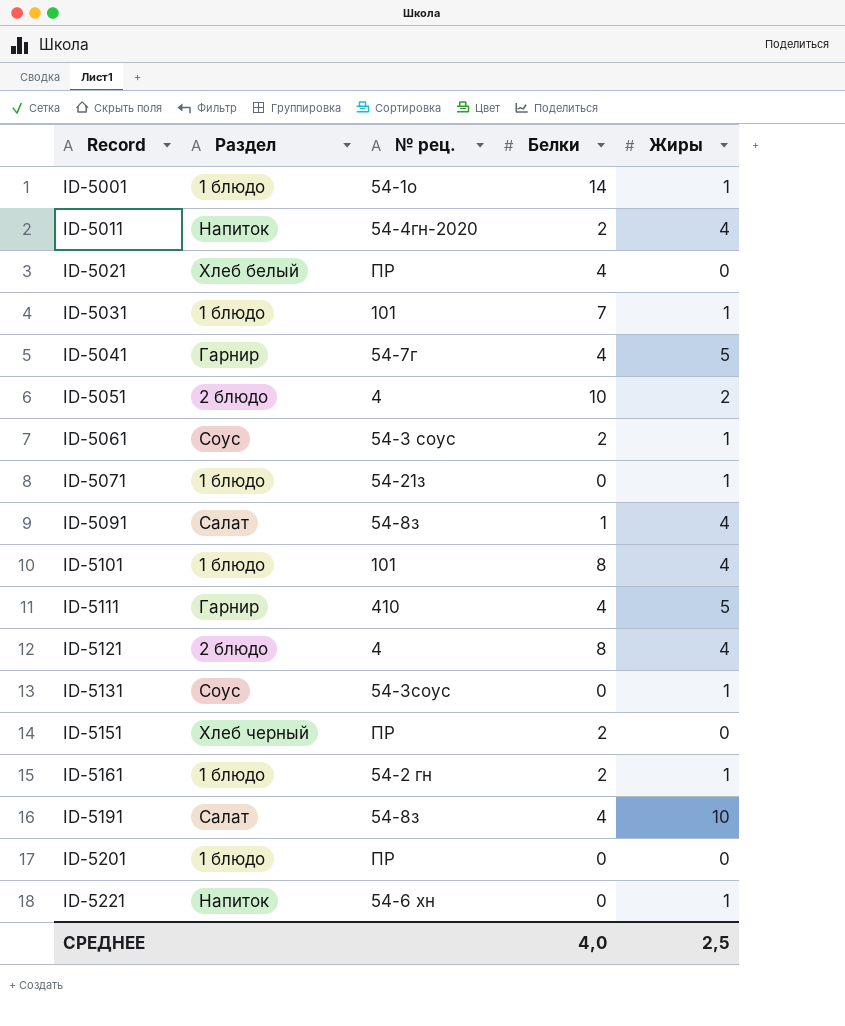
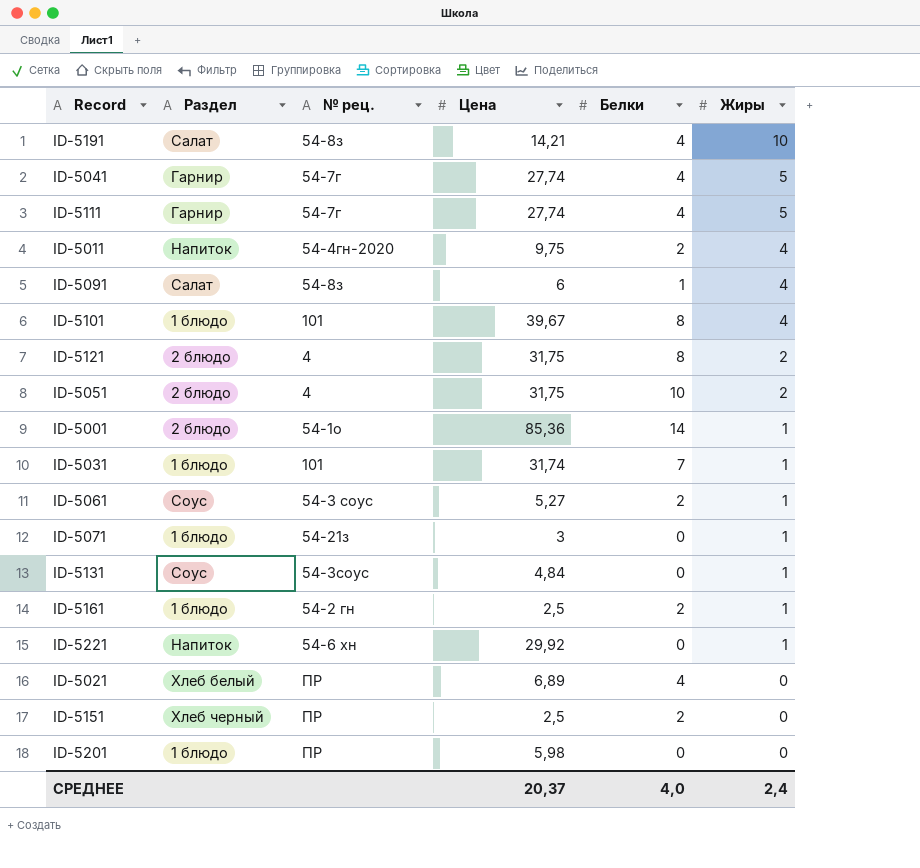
row order: Record ascending -> Жиры descending
column Цена | position: none -> 4
ID-5111 | № рец.: 410 -> 54-7г
ID-5121 | Жиры: 4 -> 2
ID-5001 | Раздел: 1 блюдо -> 2 блюдо
СРЕДНЕЕ | Жиры: 2,5 -> 2,4

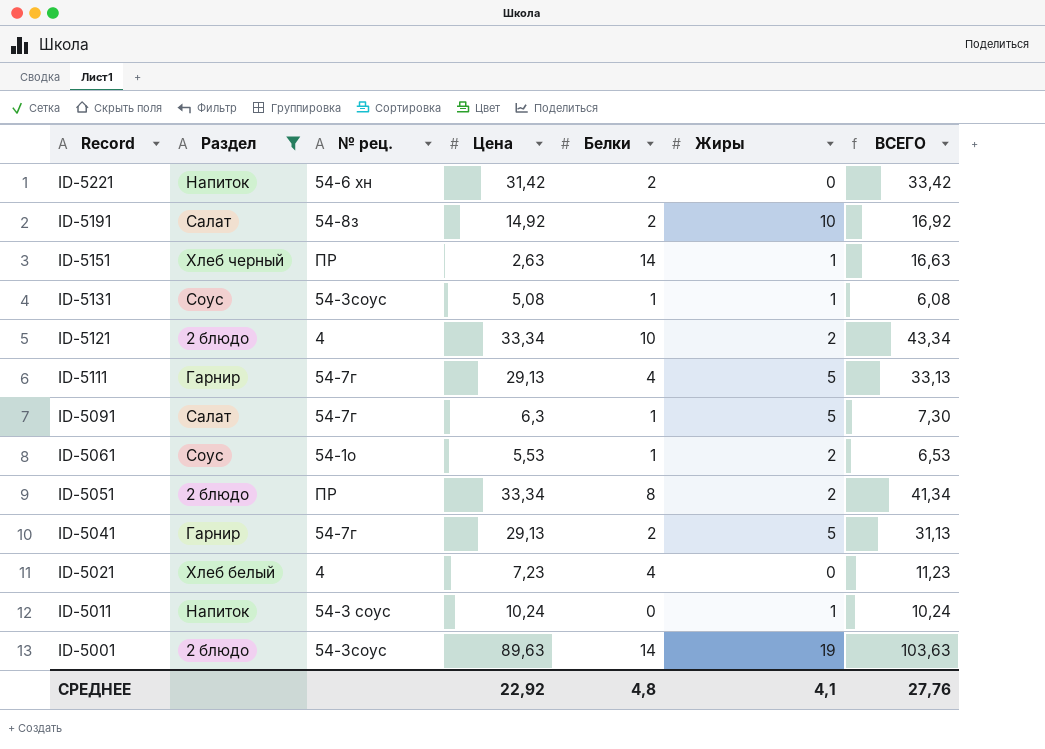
filter: none -> Раздел != 1 блюдо
row order: Жиры descending -> Record descending
column ВСЕГО | formula: none -> [Цена] + [Белки]
ID-5221 | Цена: 29,92 -> 31,42
ID-5221 | Белки: 0 -> 2
ID-5221 | Жиры: 1 -> 0
ID-5191 | Цена: 14,21 -> 14,92
ID-5191 | Белки: 4 -> 2
ID-5151 | Цена: 2,5 -> 2,63
ID-5151 | Белки: 2 -> 14
ID-5151 | Жиры: 0 -> 1
ID-5131 | Цена: 4,84 -> 5,08
ID-5131 | Белки: 0 -> 1
ID-5121 | Цена: 31,75 -> 33,34
ID-5121 | Белки: 8 -> 10
ID-5111 | Цена: 27,74 -> 29,13
ID-5091 | № рец.: 54-8з -> 54-7г
ID-5091 | Цена: 6 -> 6,3
ID-5091 | Жиры: 4 -> 5
ID-5061 | № рец.: 54-3 соус -> 54-1о
ID-5061 | Цена: 5,27 -> 5,53
ID-5061 | Белки: 2 -> 1
ID-5061 | Жиры: 1 -> 2
ID-5051 | № рец.: 4 -> ПР
ID-5051 | Цена: 31,75 -> 33,34
ID-5051 | Белки: 10 -> 8
ID-5041 | Цена: 27,74 -> 29,13
ID-5041 | Белки: 4 -> 2
ID-5021 | № рец.: ПР -> 4
ID-5021 | Цена: 6,89 -> 7,23
ID-5011 | № рец.: 54-4гн-2020 -> 54-3 соус
ID-5011 | Цена: 9,75 -> 10,24
ID-5011 | Белки: 2 -> 0
ID-5011 | Жиры: 4 -> 1
ID-5001 | № рец.: 54-1о -> 54-3соус
ID-5001 | Цена: 85,36 -> 89,63
ID-5001 | Жиры: 1 -> 19
СРЕДНЕЕ | Цена: 20,37 -> 22,92
СРЕДНЕЕ | Белки: 4,0 -> 4,8
СРЕДНЕЕ | Жиры: 2,4 -> 4,1

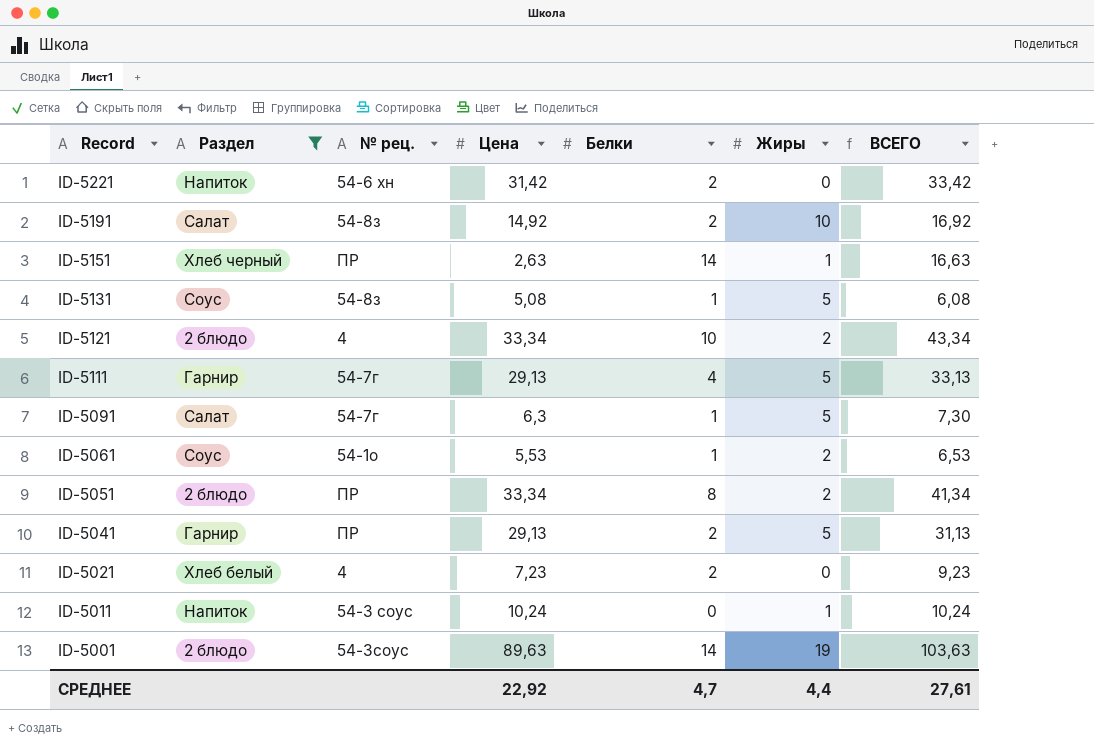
ID-5131 | № рец.: 54-3соус -> 54-8з
ID-5131 | Жиры: 1 -> 5
ID-5041 | № рец.: 54-7г -> ПР
ID-5021 | Белки: 4 -> 2
ID-5021 | ВСЕГО: 11,23 -> 9,23
СРЕДНЕЕ | Белки: 4,8 -> 4,7
СРЕДНЕЕ | Жиры: 4,1 -> 4,4
СРЕДНЕЕ | ВСЕГО: 27,76 -> 27,61

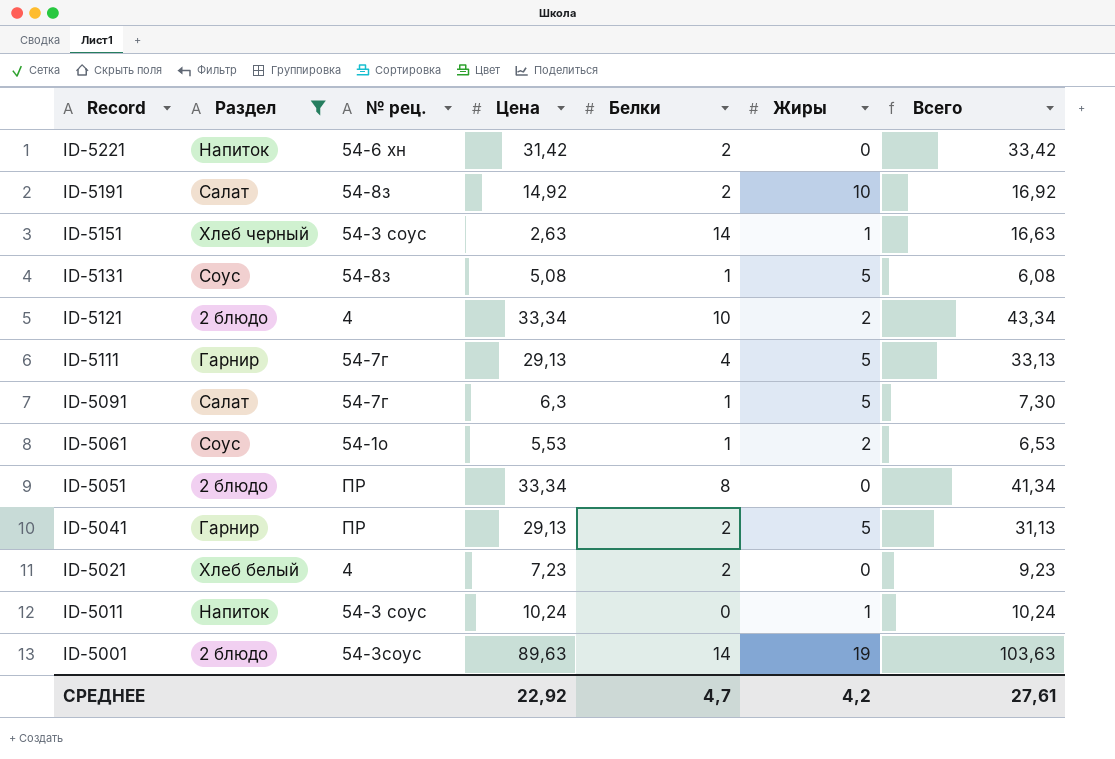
column name: ВСЕГО -> Всего
ID-5151 | № рец.: ПР -> 54-3 соус
ID-5051 | Жиры: 2 -> 0
СРЕДНЕЕ | Жиры: 4,4 -> 4,2

